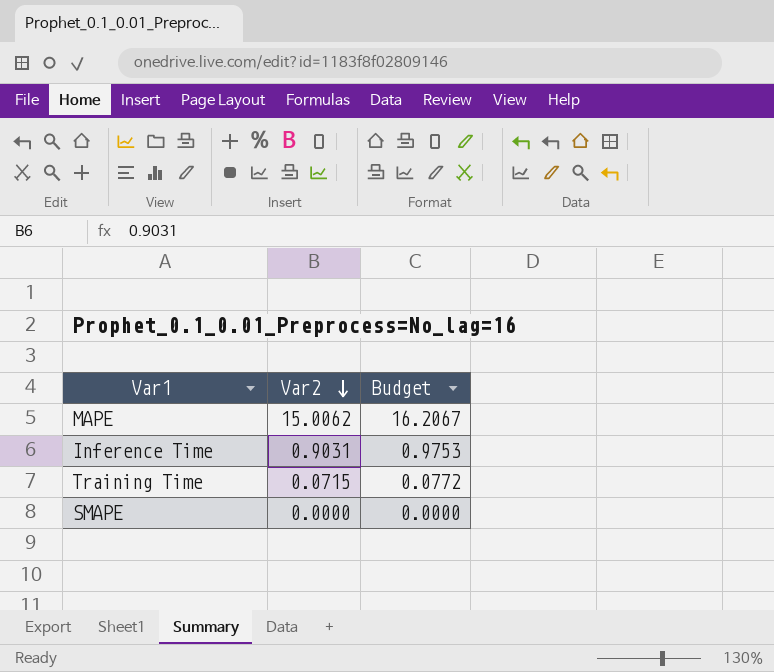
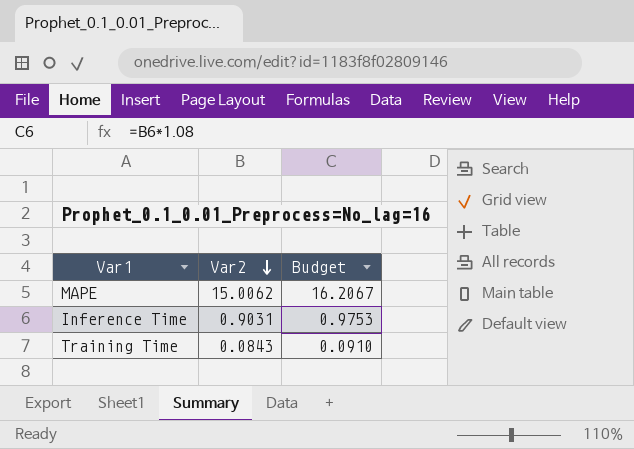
row SMAPE: 0.0000 | 0.0000 -> none
Training Time | Var2: 0.0715 -> 0.0843
Training Time | Budget: 0.0772 -> 0.0910

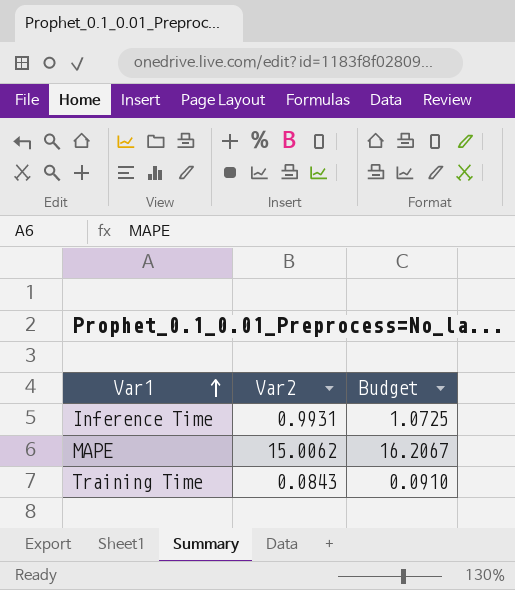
row order: Var2 descending -> Var1 ascending
Inference Time | Var2: 0.9031 -> 0.9931
Inference Time | Budget: 0.9753 -> 1.0725

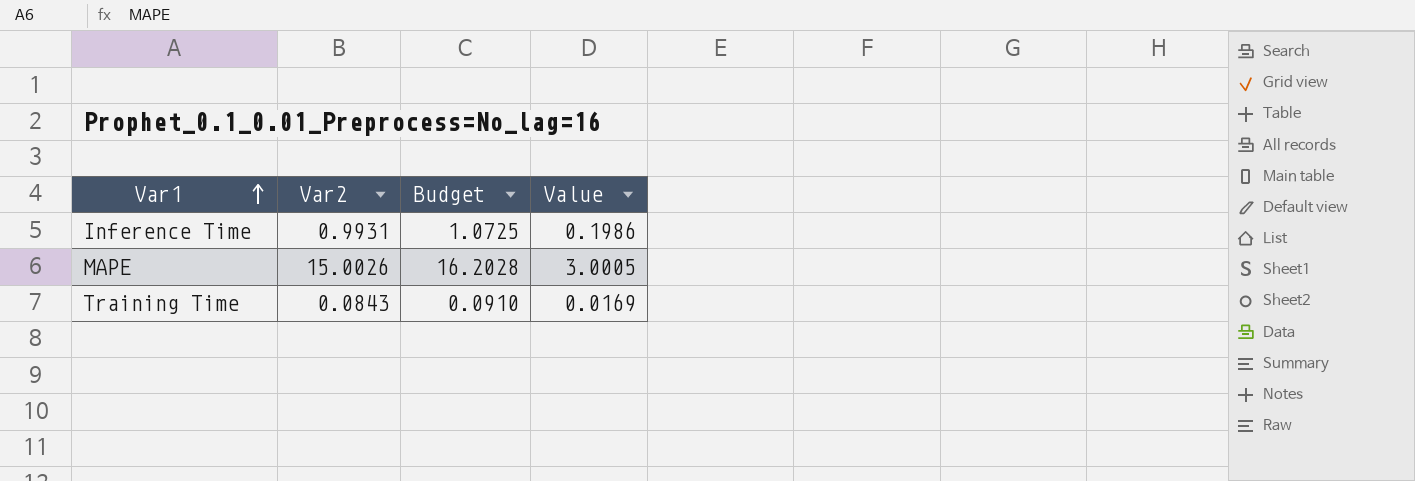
column Value | formula: none -> [Var2] * 0.2
MAPE | Var2: 15.0062 -> 15.0026
MAPE | Budget: 16.2067 -> 16.2028

